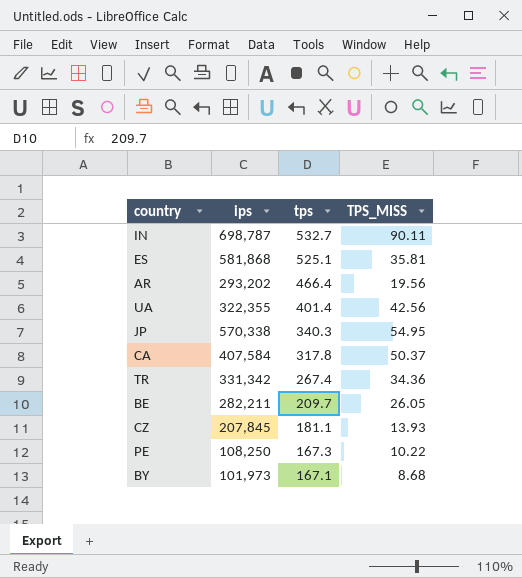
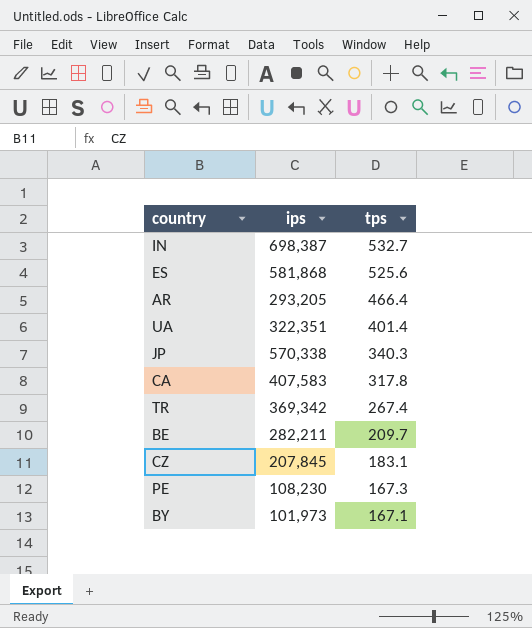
column TPS_MISS | position: 4 -> none
IN | ips: 698,787 -> 698,387
ES | tps: 525.1 -> 525.6
AR | ips: 293,202 -> 293,205
UA | ips: 322,355 -> 322,351
CA | ips: 407,584 -> 407,583
TR | ips: 331,342 -> 369,342
CZ | tps: 181.1 -> 183.1
PE | ips: 108,250 -> 108,230

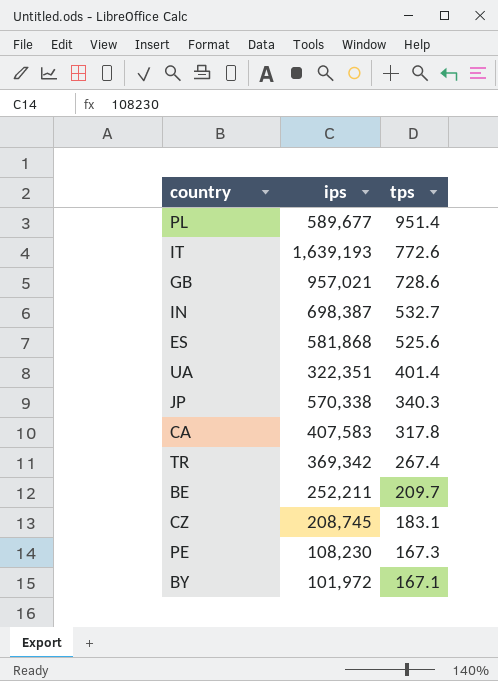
row AR: 293,205 | 466.4 -> none
row PL: none -> 589,677 | 951.4
row IT: none -> 1,639,193 | 772.6
row GB: none -> 957,021 | 728.6
BE | ips: 282,211 -> 252,211
CZ | ips: 207,845 -> 208,745
BY | ips: 101,973 -> 101,972

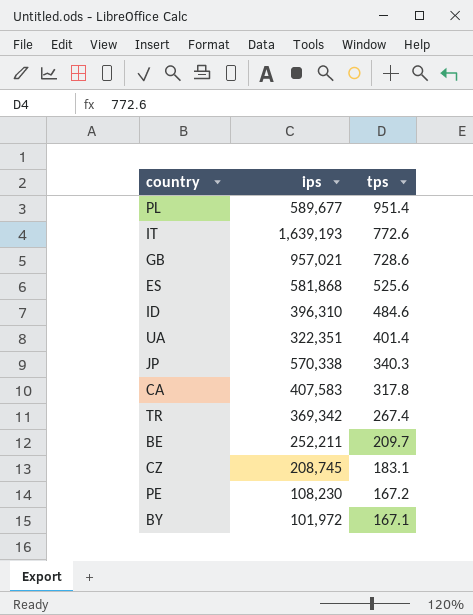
row IN: 698,387 | 532.7 -> none
row ID: none -> 396,310 | 484.6
PE | tps: 167.3 -> 167.2

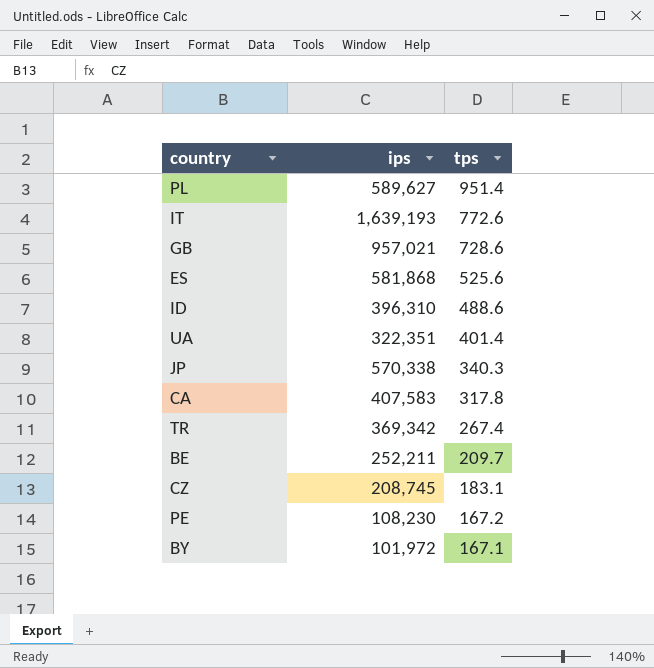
PL | ips: 589,677 -> 589,627
ID | tps: 484.6 -> 488.6

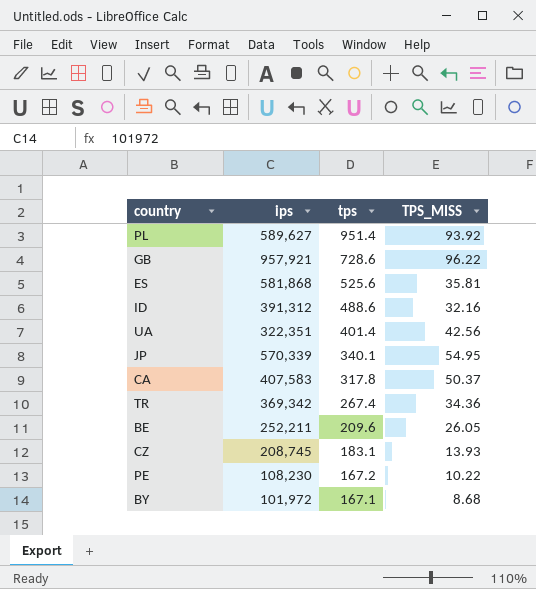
column TPS_MISS | position: none -> 4
row IT: 1,639,193 | 772.6 -> none
GB | ips: 957,021 -> 957,921
ID | ips: 396,310 -> 391,312
JP | ips: 570,338 -> 570,339
JP | tps: 340.3 -> 340.1
BE | tps: 209.7 -> 209.6

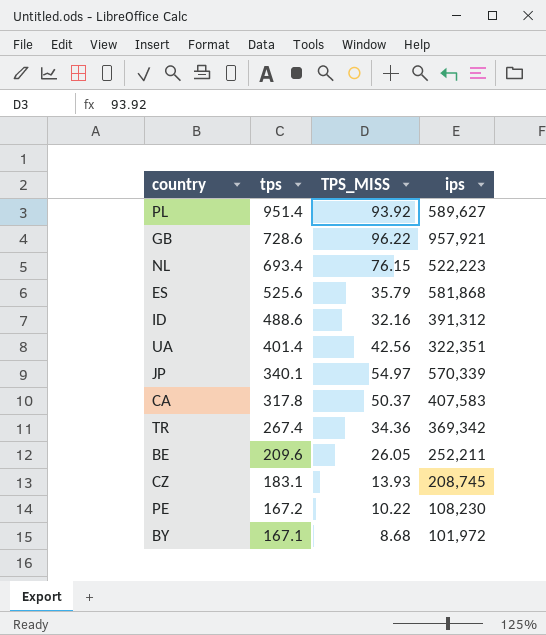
column ips | position: 2 -> 4
row NL: none -> 693.4 | 76.15 | 522,223
ES | TPS_MISS: 35.81 -> 35.79
JP | TPS_MISS: 54.95 -> 54.97

